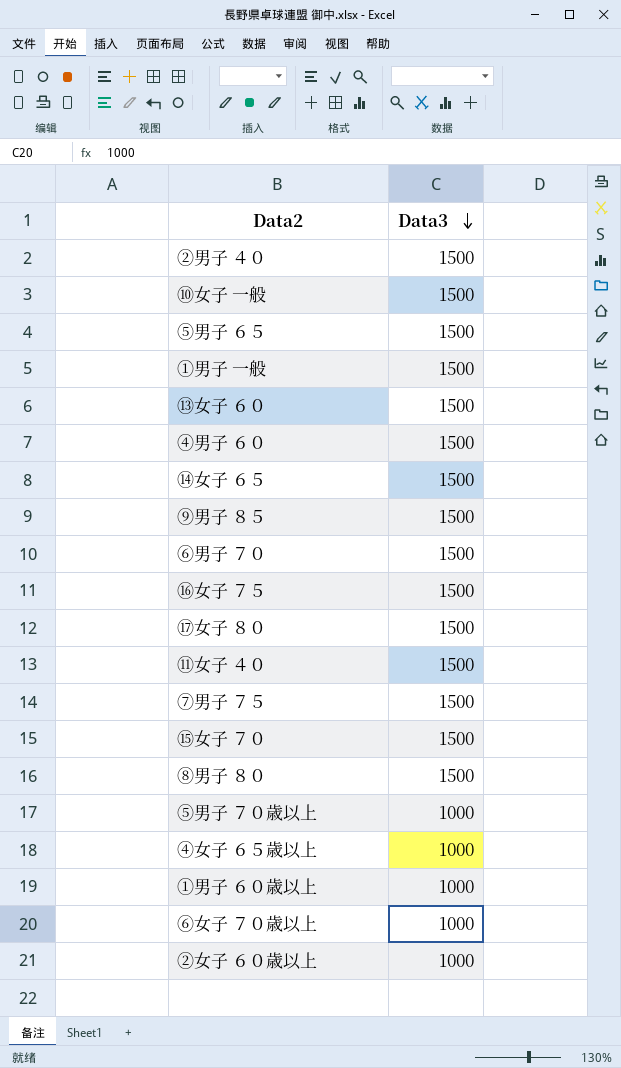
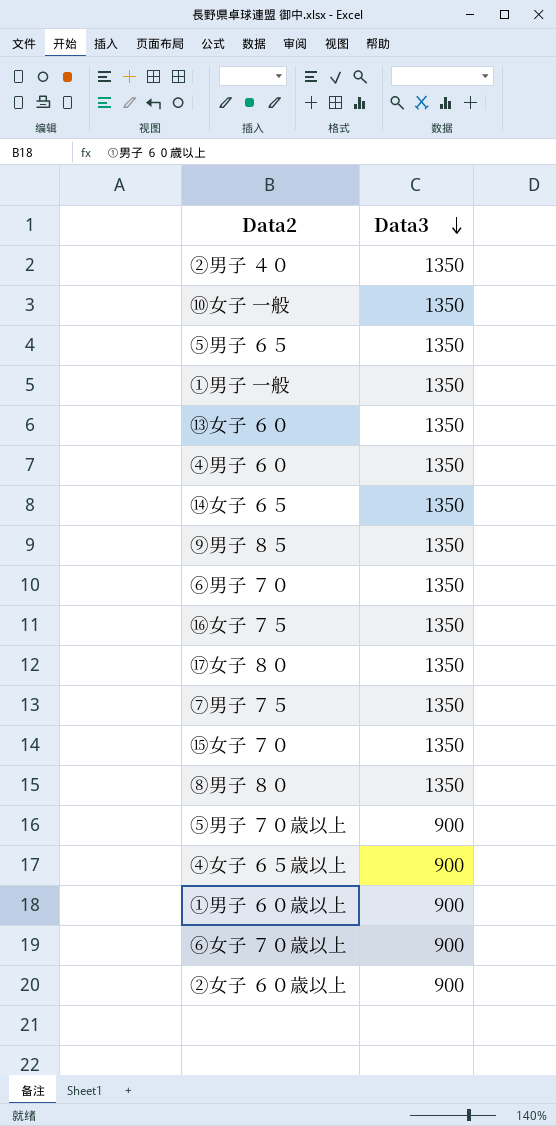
row ⑪女子 ４０: 1500 -> none
②男子 ４０ | Data3: 1500 -> 1350
⑩女子 一般 | Data3: 1500 -> 1350
⑤男子 ６５ | Data3: 1500 -> 1350
①男子 一般 | Data3: 1500 -> 1350
⑬女子 ６０ | Data3: 1500 -> 1350
④男子 ６０ | Data3: 1500 -> 1350
⑭女子 ６５ | Data3: 1500 -> 1350
⑨男子 ８５ | Data3: 1500 -> 1350
⑥男子 ７０ | Data3: 1500 -> 1350
⑯女子 ７５ | Data3: 1500 -> 1350
⑰女子 ８０ | Data3: 1500 -> 1350
⑦男子 ７５ | Data3: 1500 -> 1350
⑮女子 ７０ | Data3: 1500 -> 1350
⑧男子 ８０ | Data3: 1500 -> 1350
⑤男子 ７０歳以上 | Data3: 1000 -> 900
④女子 ６５歳以上 | Data3: 1000 -> 900
①男子 ６０歳以上 | Data3: 1000 -> 900
⑥女子 ７０歳以上 | Data3: 1000 -> 900
②女子 ６０歳以上 | Data3: 1000 -> 900

